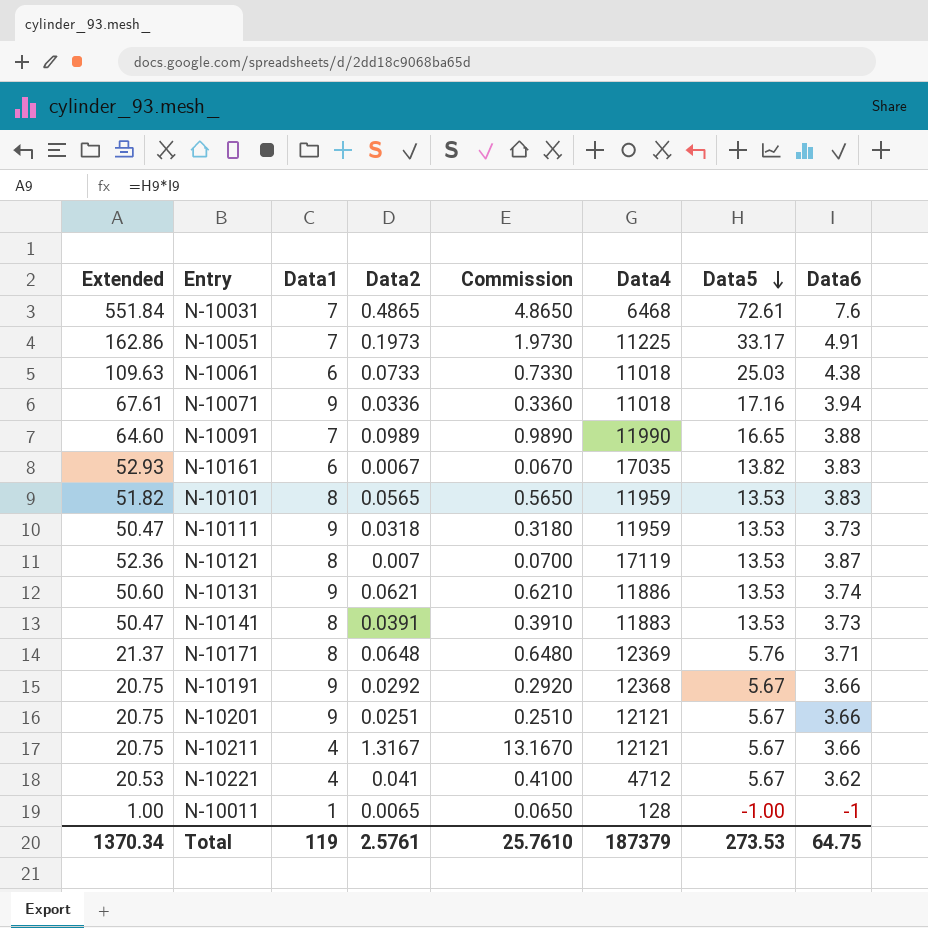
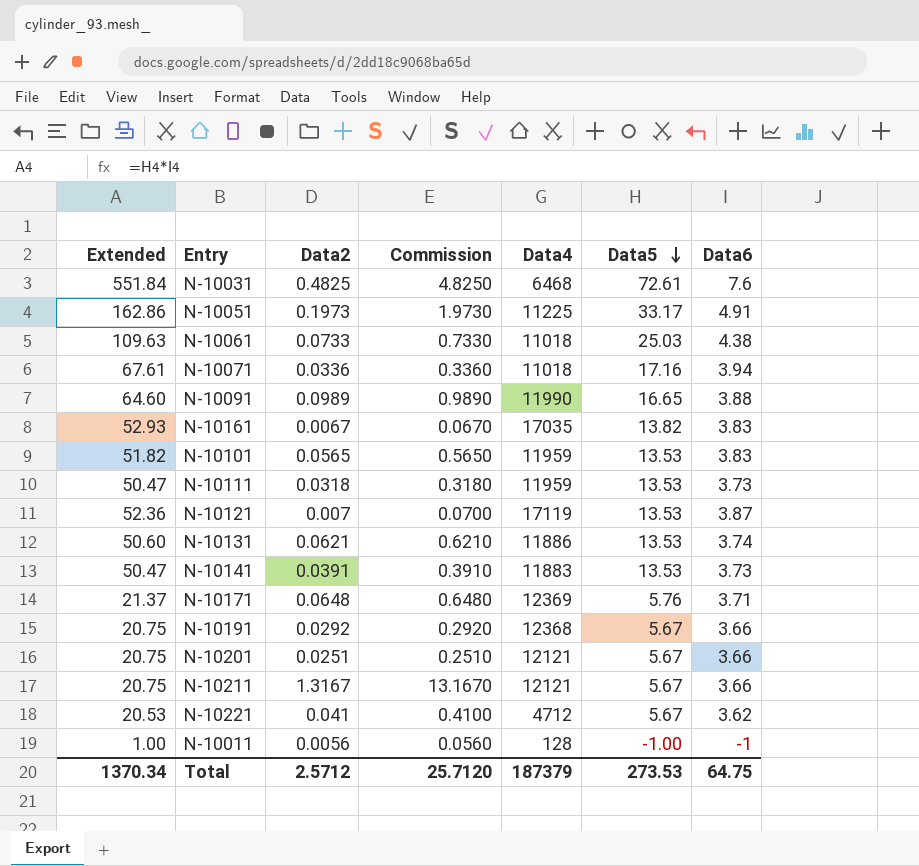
column Data1 | position: 3 -> none
N-10031 | Data2: 0.4865 -> 0.4825
N-10031 | Commission: 4.8650 -> 4.8250
N-10011 | Data2: 0.0065 -> 0.0056
N-10011 | Commission: 0.0650 -> 0.0560
Total | Data2: 2.5761 -> 2.5712
Total | Commission: 25.7610 -> 25.7120

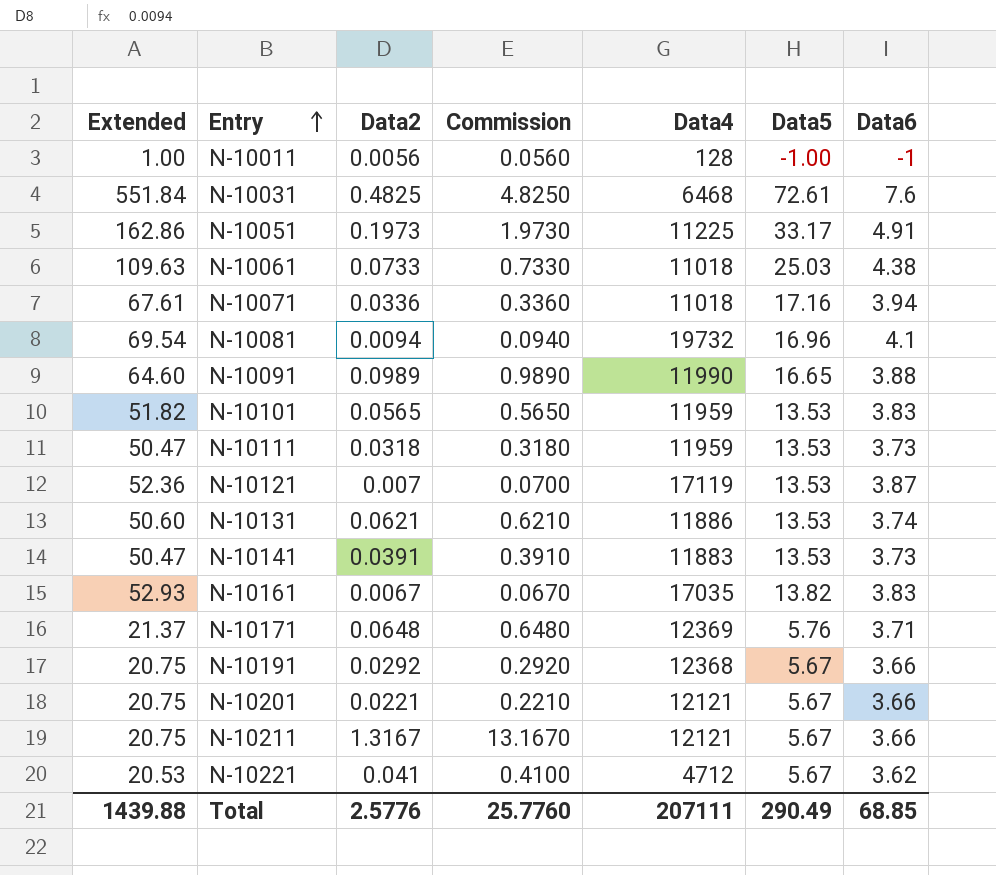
row order: Data5 descending -> Entry ascending
row N-10081: none -> 69.54 | 0.0094 | 0.0940 | 19732 | 16.96 | 4.1
N-10201 | Data2: 0.0251 -> 0.0221
N-10201 | Commission: 0.2510 -> 0.2210
Total | Extended: 1370.34 -> 1439.88
Total | Data2: 2.5712 -> 2.5776
Total | Commission: 25.7120 -> 25.7760
Total | Data4: 187379 -> 207111
Total | Data5: 273.53 -> 290.49
Total | Data6: 64.75 -> 68.85

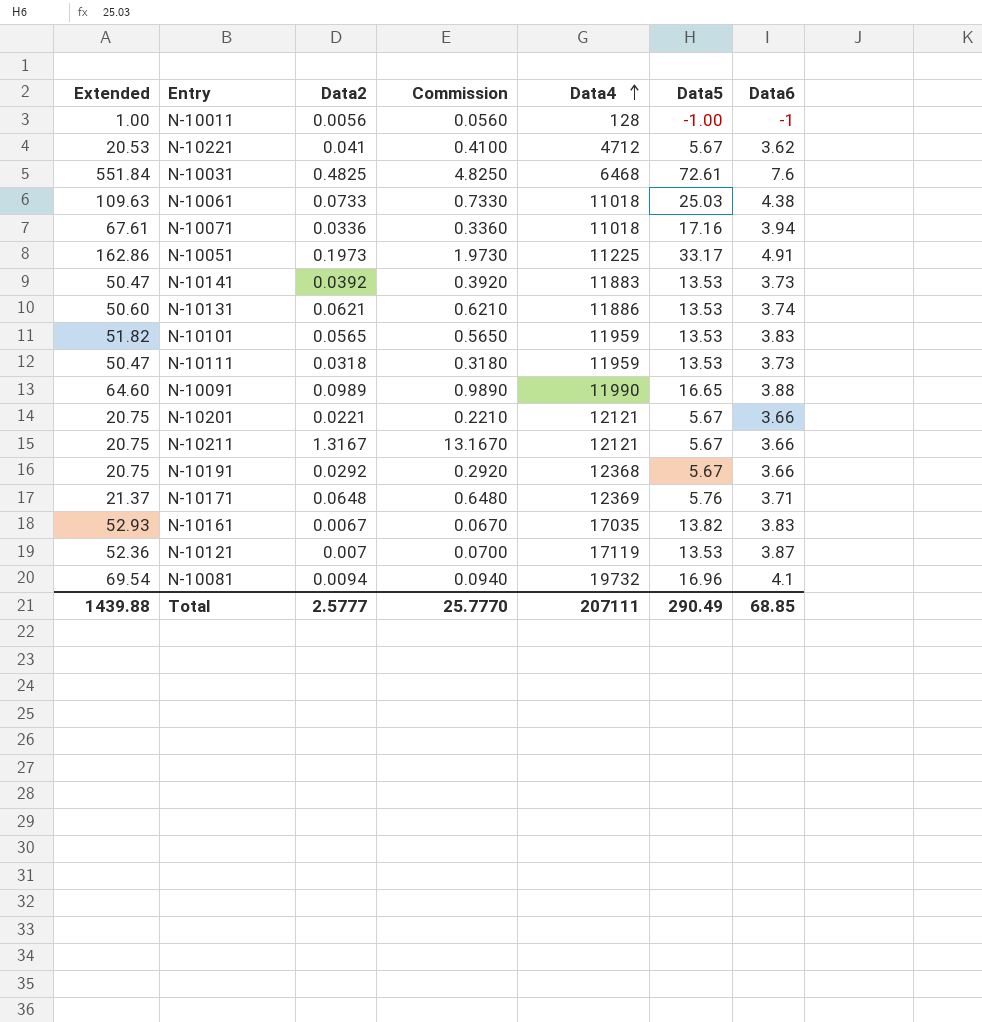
row order: Entry ascending -> Data4 ascending
N-10141 | Data2: 0.0391 -> 0.0392
N-10141 | Commission: 0.3910 -> 0.3920
Total | Data2: 2.5776 -> 2.5777
Total | Commission: 25.7760 -> 25.7770

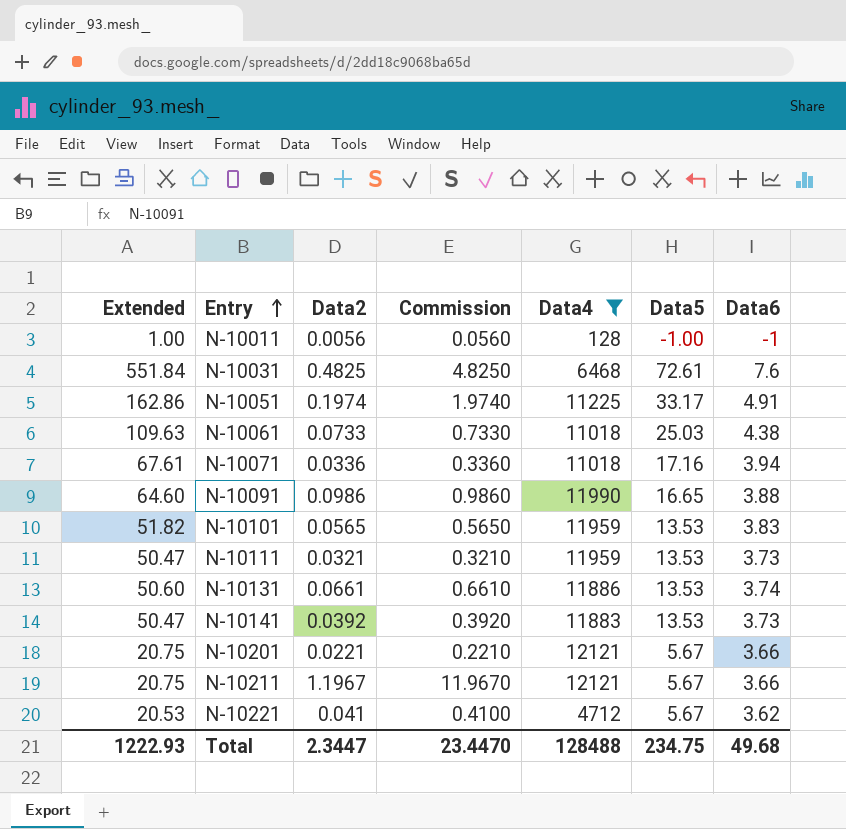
filter: none -> Data4 <= 12121
row order: Data4 ascending -> Entry ascending
N-10051 | Data2: 0.1973 -> 0.1974
N-10051 | Commission: 1.9730 -> 1.9740
N-10091 | Data2: 0.0989 -> 0.0986
N-10091 | Commission: 0.9890 -> 0.9860
N-10111 | Data2: 0.0318 -> 0.0321
N-10111 | Commission: 0.3180 -> 0.3210
N-10131 | Data2: 0.0621 -> 0.0661
N-10131 | Commission: 0.6210 -> 0.6610
N-10211 | Data2: 1.3167 -> 1.1967
N-10211 | Commission: 13.1670 -> 11.9670
Total | Extended: 1439.88 -> 1222.93
Total | Data2: 2.5777 -> 2.3447
Total | Commission: 25.7770 -> 23.4470
Total | Data4: 207111 -> 128488
Total | Data5: 290.49 -> 234.75
Total | Data6: 68.85 -> 49.68

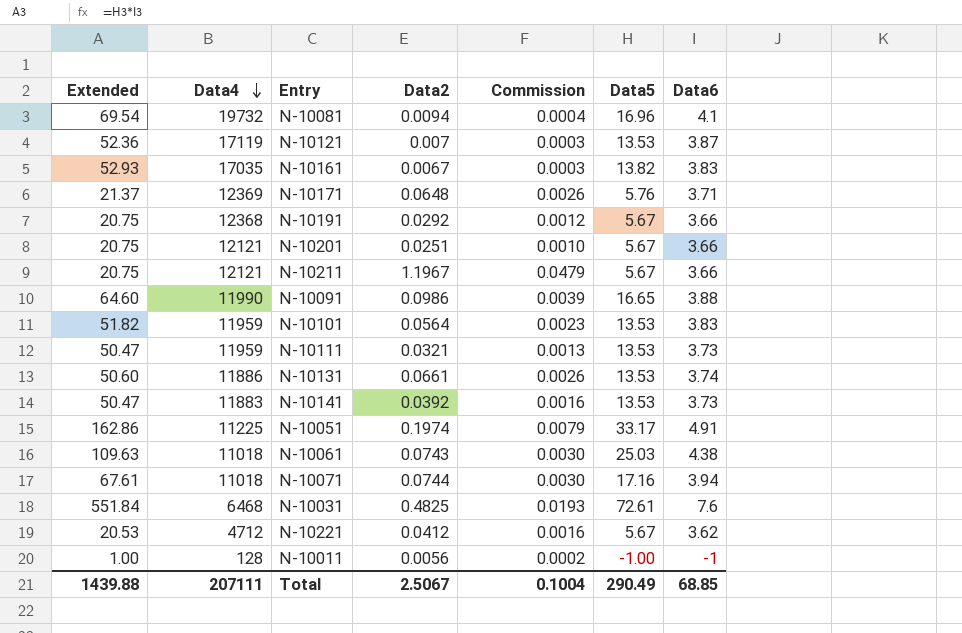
filter: Data4 <= 12121 -> none
row order: Entry ascending -> Data4 descending
column Data4 | position: 5 -> 2
column Commission | formula: [Data2] * 10 -> [Data2] * 0.04
N-10201 | Data2: 0.0221 -> 0.0251
N-10101 | Data2: 0.0565 -> 0.0564
N-10061 | Data2: 0.0733 -> 0.0743
N-10071 | Data2: 0.0336 -> 0.0744
N-10221 | Data2: 0.041 -> 0.0412
Total | Extended: 1222.93 -> 1439.88
Total | Data4: 128488 -> 207111
Total | Data2: 2.3447 -> 2.5067
Total | Commission: 23.4470 -> 0.1004
Total | Data5: 234.75 -> 290.49
Total | Data6: 49.68 -> 68.85

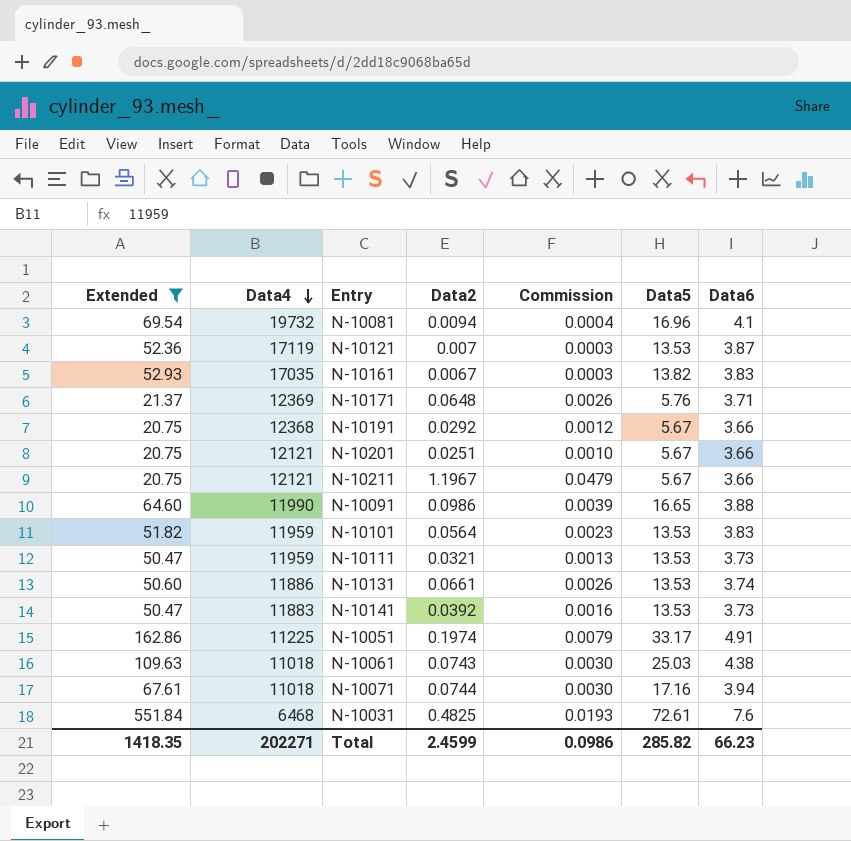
filter: none -> Extended >= 20.75
Total | Extended: 1439.88 -> 1418.35
Total | Data4: 207111 -> 202271
Total | Data2: 2.5067 -> 2.4599
Total | Commission: 0.1004 -> 0.0986
Total | Data5: 290.49 -> 285.82
Total | Data6: 68.85 -> 66.23

